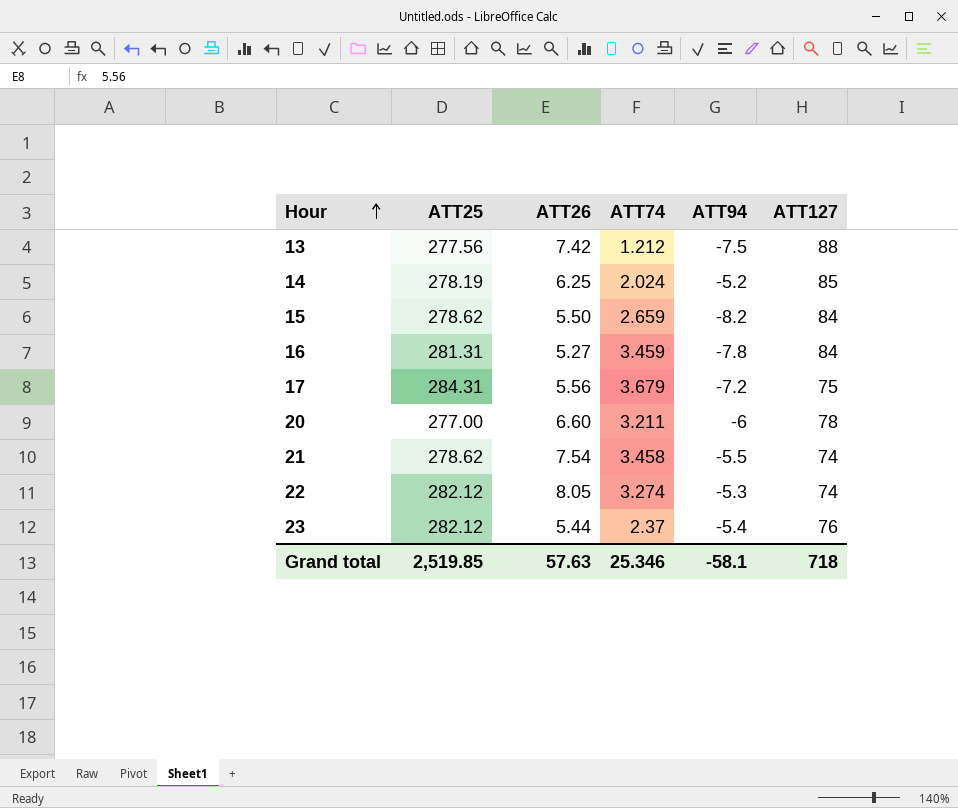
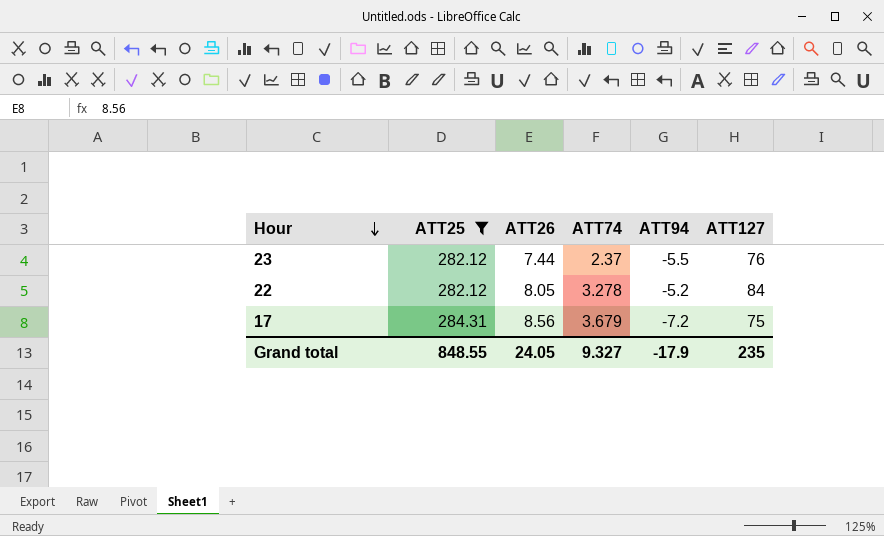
filter: none -> ATT25 >= 282.12
row order: Hour ascending -> Hour descending
23 | ATT26: 5.44 -> 7.44
23 | ATT94: -5.4 -> -5.5
22 | ATT74: 3.274 -> 3.278
22 | ATT94: -5.3 -> -5.2
22 | ATT127: 74 -> 84
17 | ATT26: 5.56 -> 8.56
Grand total | ATT25: 2,519.85 -> 848.55
Grand total | ATT26: 57.63 -> 24.05
Grand total | ATT74: 25.346 -> 9.327
Grand total | ATT94: -58.1 -> -17.9
Grand total | ATT127: 718 -> 235

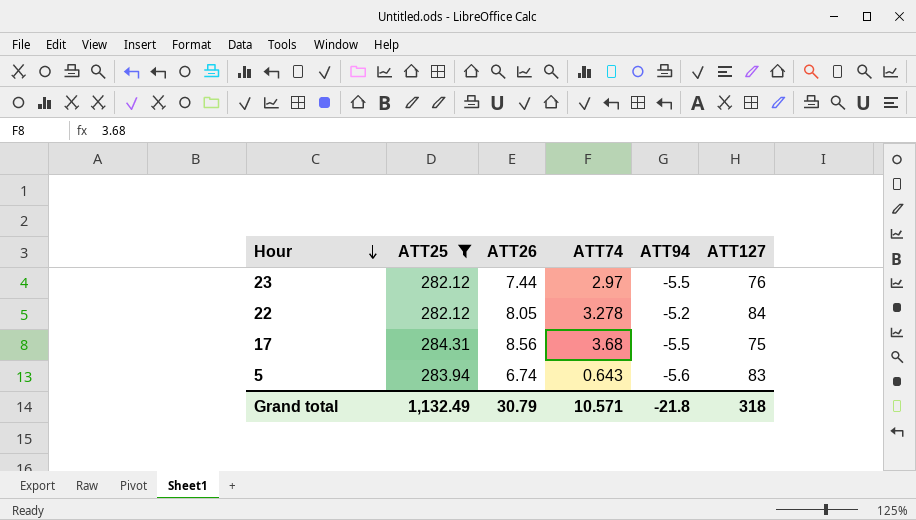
23 | ATT74: 2.37 -> 2.97
17 | ATT74: 3.679 -> 3.68
17 | ATT94: -7.2 -> -5.5
row 5: none -> 283.94 | 6.74 | 0.643 | -5.6 | 83
Grand total | ATT25: 848.55 -> 1,132.49
Grand total | ATT26: 24.05 -> 30.79
Grand total | ATT74: 9.327 -> 10.571
Grand total | ATT94: -17.9 -> -21.8
Grand total | ATT127: 235 -> 318

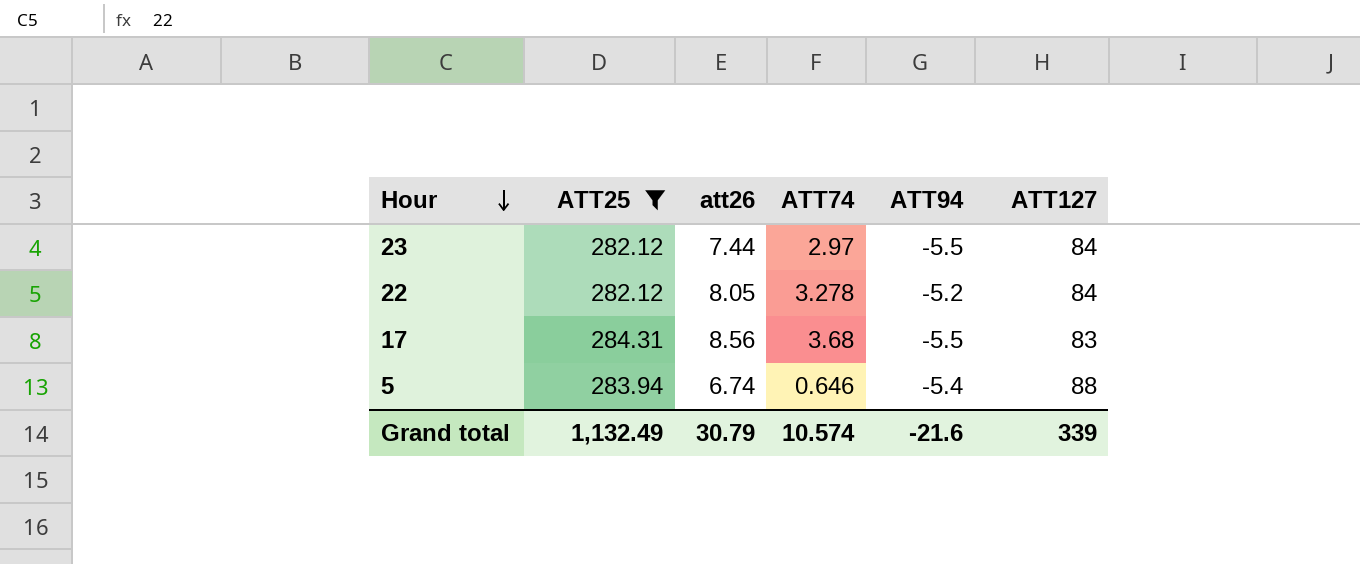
column name: ATT26 -> att26
23 | ATT127: 76 -> 84
17 | ATT127: 75 -> 83
5 | ATT74: 0.643 -> 0.646
5 | ATT94: -5.6 -> -5.4
5 | ATT127: 83 -> 88
Grand total | ATT74: 10.571 -> 10.574
Grand total | ATT94: -21.8 -> -21.6
Grand total | ATT127: 318 -> 339

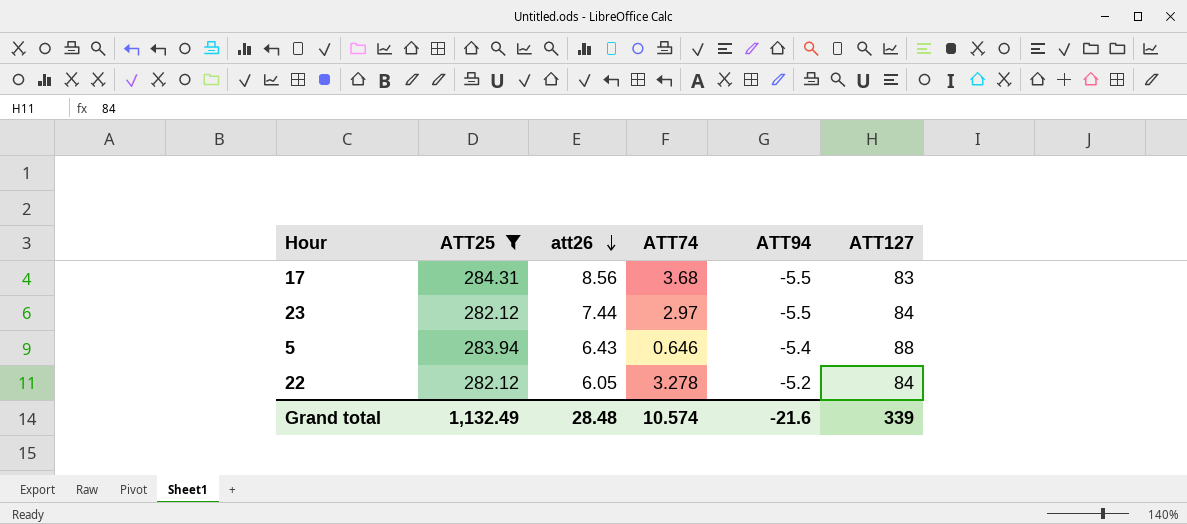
row order: Hour descending -> att26 descending
5 | att26: 6.74 -> 6.43
22 | att26: 8.05 -> 6.05
Grand total | att26: 30.79 -> 28.48

